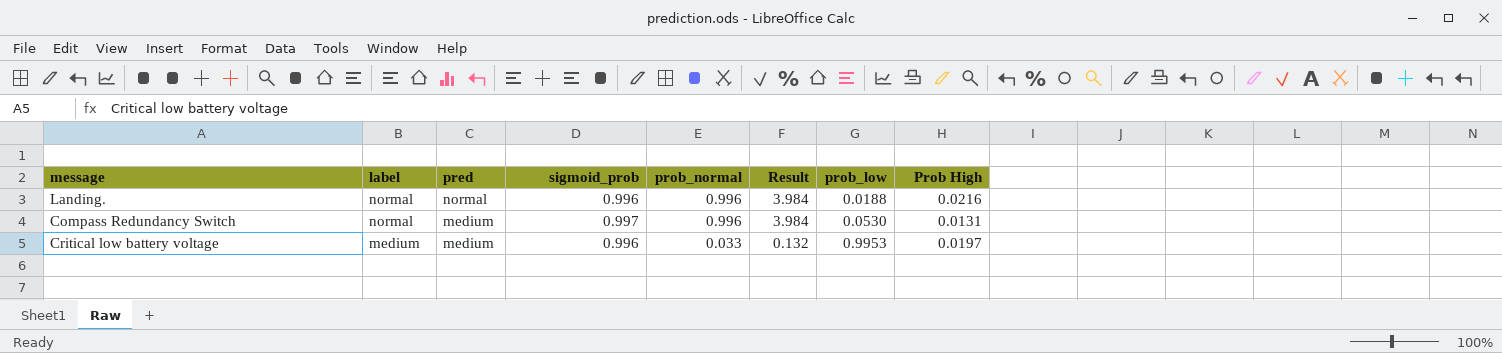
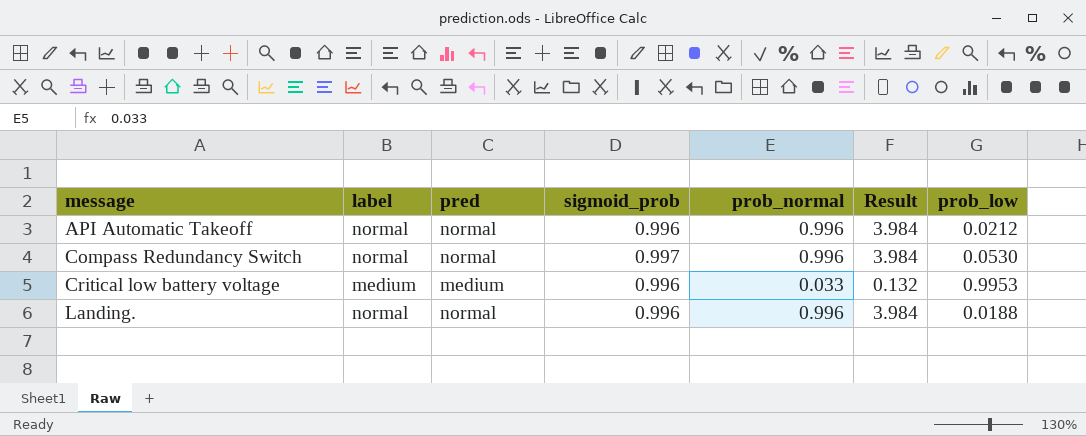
row order: label descending -> message ascending
column Prob High | position: 8 -> none
row API Automatic Takeoff: none -> normal | normal | 0.996 | 0.996 | 3.984 | 0.0212
Compass Redundancy Switch | pred: medium -> normal

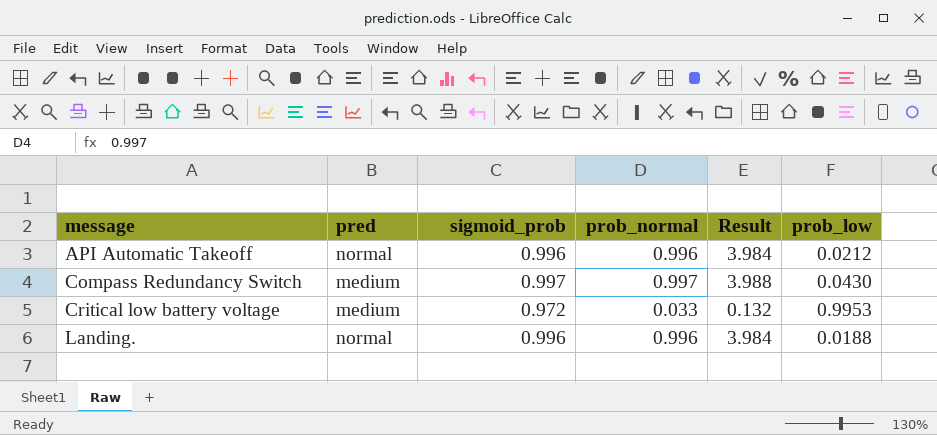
column label | position: 2 -> none
Compass Redundancy Switch | pred: normal -> medium
Compass Redundancy Switch | prob_normal: 0.996 -> 0.997
Compass Redundancy Switch | Result: 3.984 -> 3.988
Compass Redundancy Switch | prob_low: 0.0530 -> 0.0430
Critical low battery voltage | sigmoid_prob: 0.996 -> 0.972

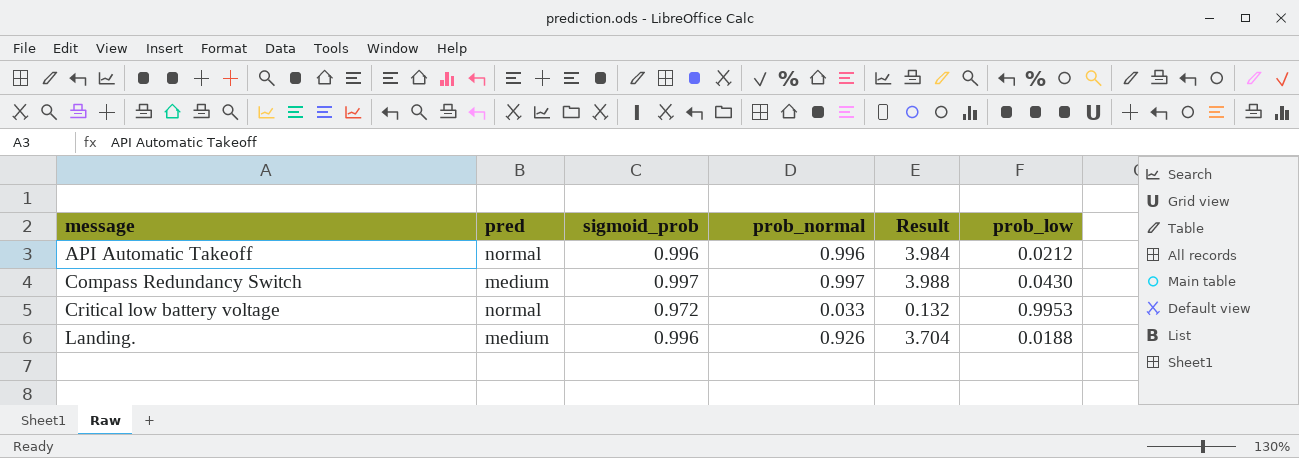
Critical low battery voltage | pred: medium -> normal
Landing. | pred: normal -> medium
Landing. | prob_normal: 0.996 -> 0.926
Landing. | Result: 3.984 -> 3.704

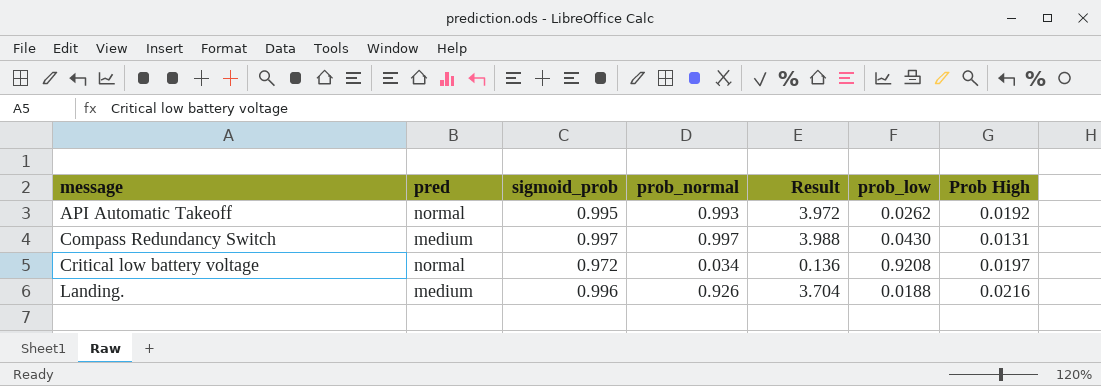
column Prob High | position: none -> 7
API Automatic Takeoff | sigmoid_prob: 0.996 -> 0.995
API Automatic Takeoff | prob_normal: 0.996 -> 0.993
API Automatic Takeoff | Result: 3.984 -> 3.972
API Automatic Takeoff | prob_low: 0.0212 -> 0.0262
Critical low battery voltage | prob_normal: 0.033 -> 0.034
Critical low battery voltage | Result: 0.132 -> 0.136
Critical low battery voltage | prob_low: 0.9953 -> 0.9208

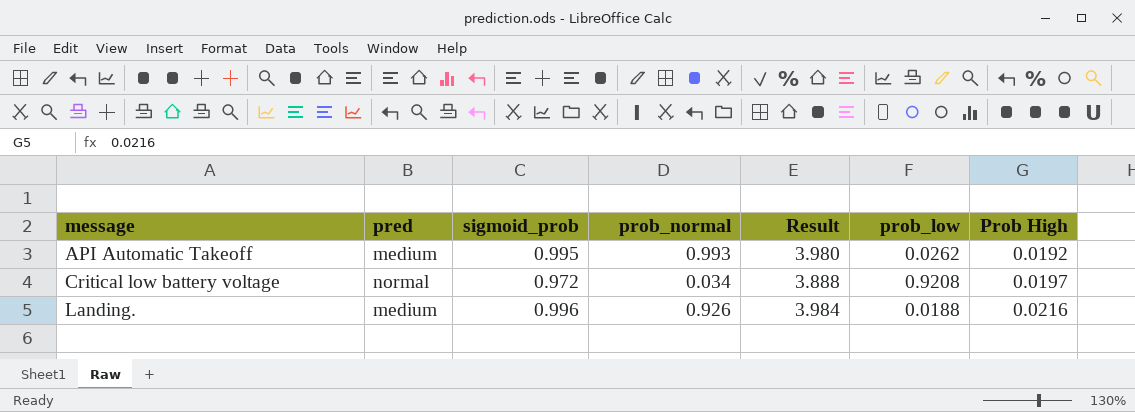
column Result | formula: [prob_normal] * 4 -> [sigmoid_prob] * 4
row Compass Redundancy Switch: medium | 0.997 | 0.997 | 3.988 | 0.0430 | 0.0131 -> none
API Automatic Takeoff | pred: normal -> medium

